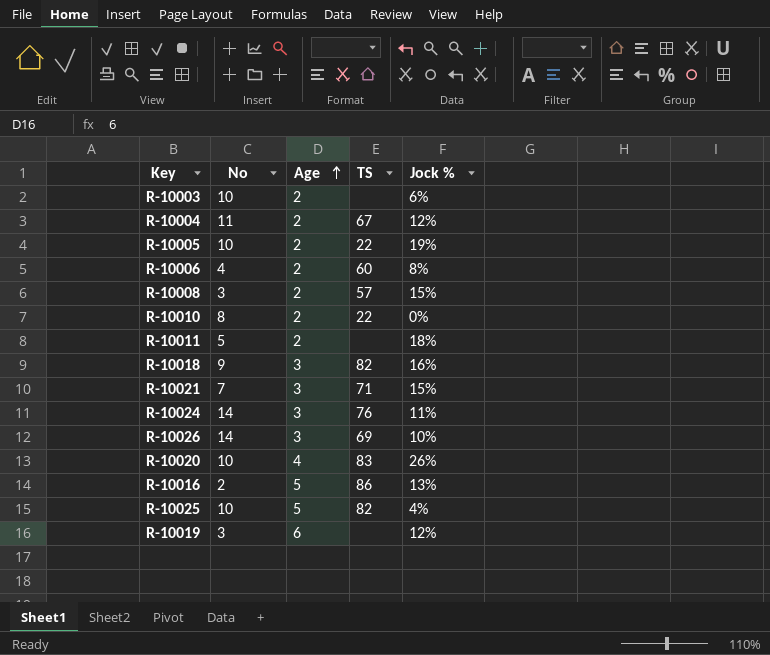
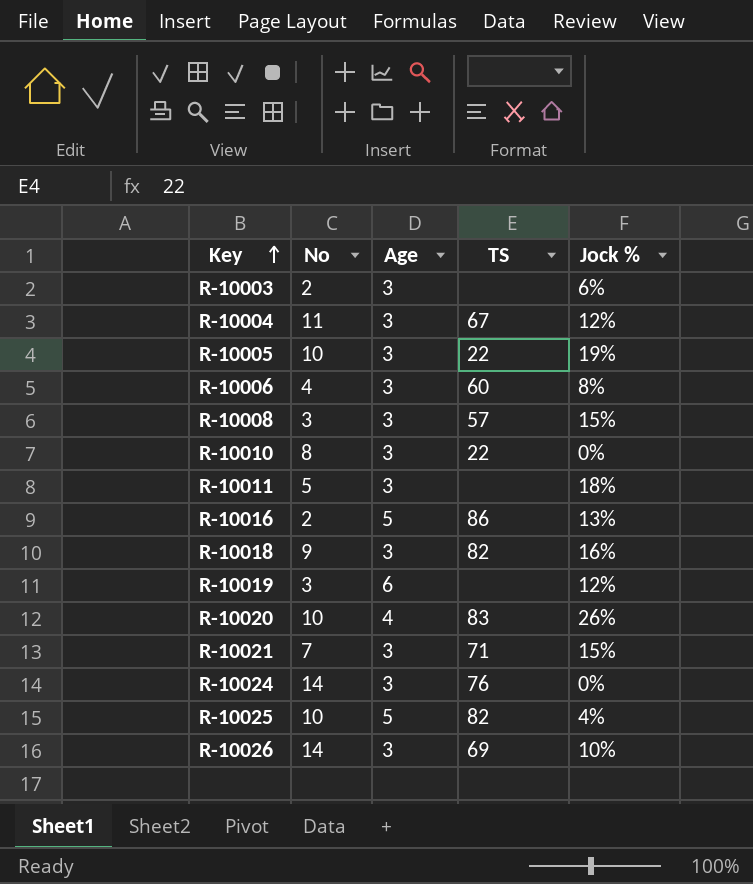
row order: Age ascending -> Key ascending
R-10003 | No: 10 -> 2
R-10003 | Age: 2 -> 3
R-10004 | Age: 2 -> 3
R-10005 | Age: 2 -> 3
R-10006 | Age: 2 -> 3
R-10008 | Age: 2 -> 3
R-10010 | Age: 2 -> 3
R-10011 | Age: 2 -> 3
R-10024 | Jock %: 11% -> 0%

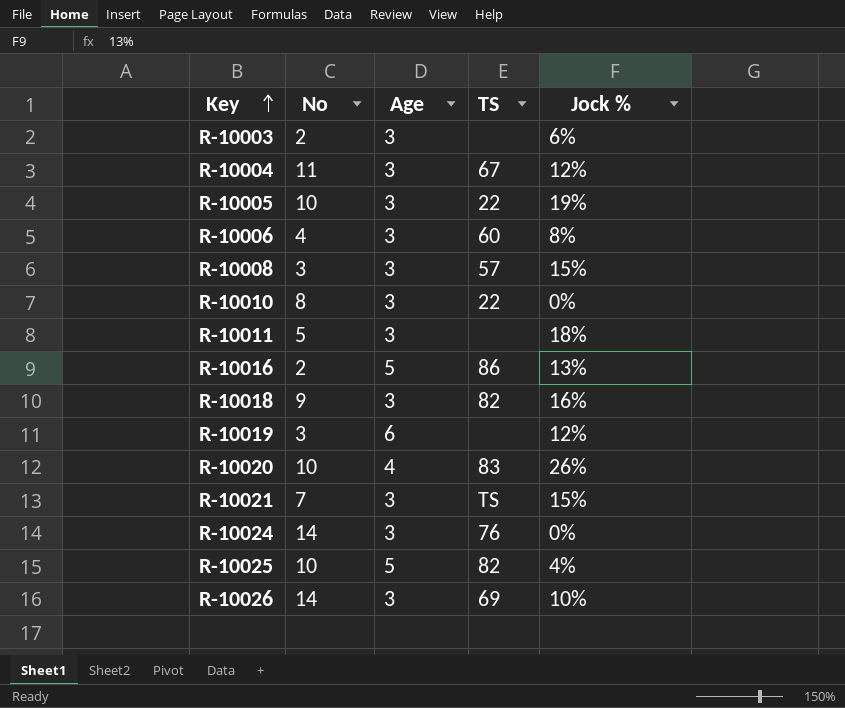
R-10021 | TS: 71 -> TS

